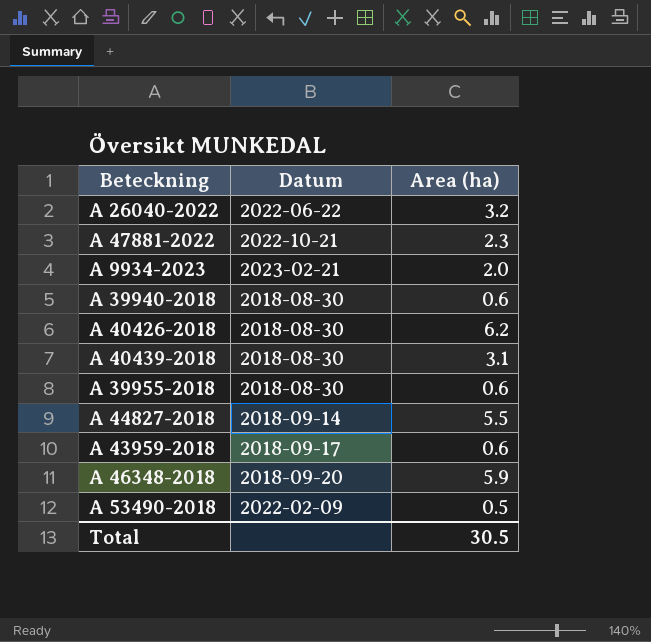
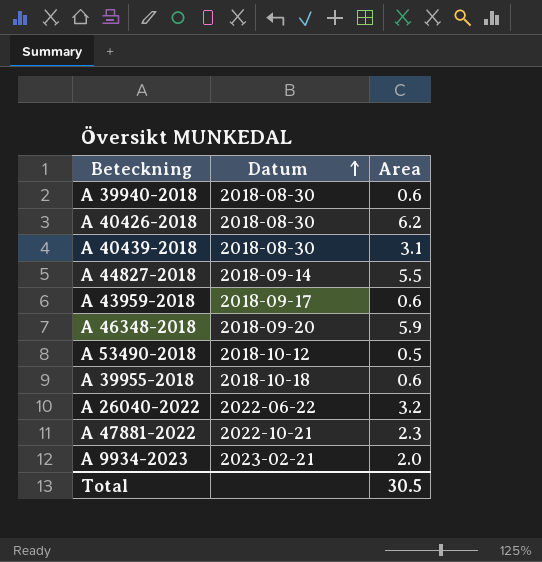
row order: none -> Datum ascending
column name: Area (ha) -> Area
A 53490-2018 | Datum: 2022-02-09 -> 2018-10-12
A 39955-2018 | Datum: 2018-08-30 -> 2018-10-18

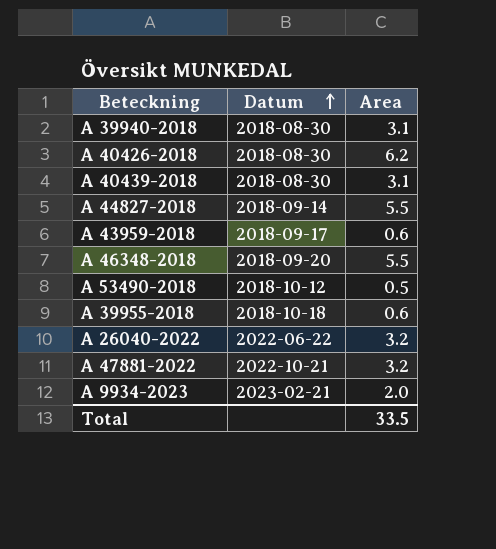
A 39940-2018 | Area: 0.6 -> 3.1
A 46348-2018 | Area: 5.9 -> 5.5
A 47881-2022 | Area: 2.3 -> 3.2
Total | Area: 30.5 -> 33.5

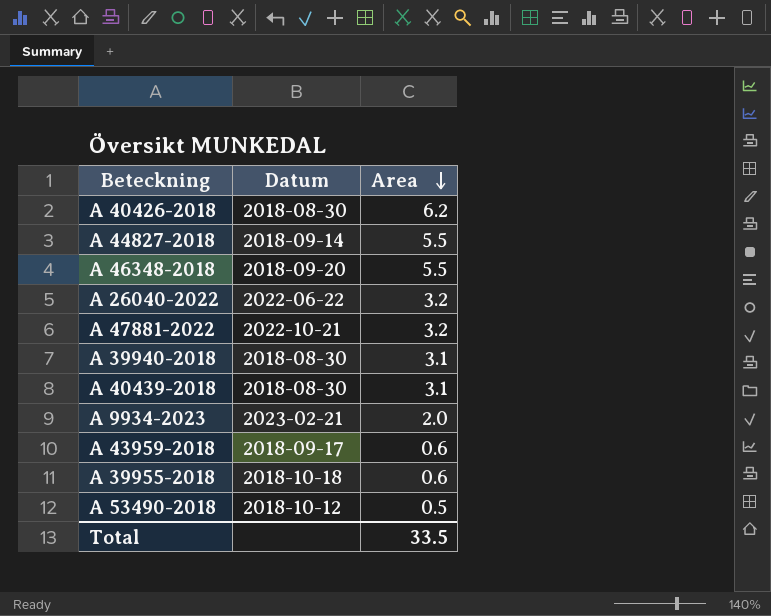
row order: Datum ascending -> Area descending

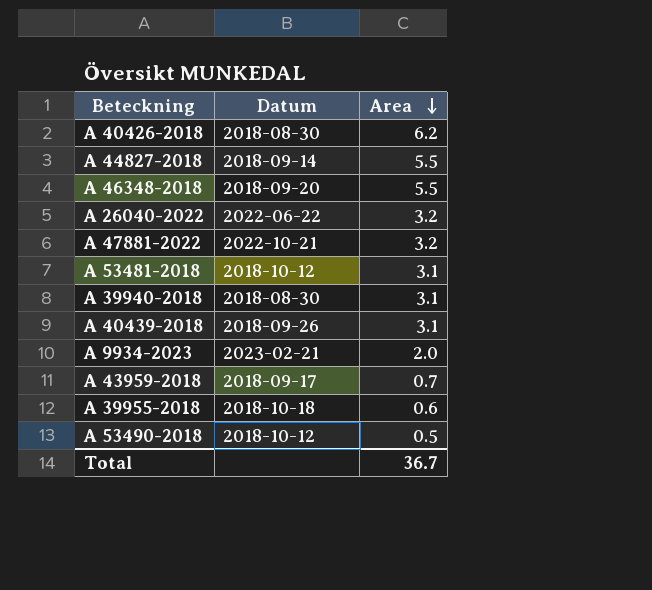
row A 53481-2018: none -> 2018-10-12 | 3.1
A 40439-2018 | Datum: 2018-08-30 -> 2018-09-26
A 43959-2018 | Area: 0.6 -> 0.7
Total | Area: 33.5 -> 36.7

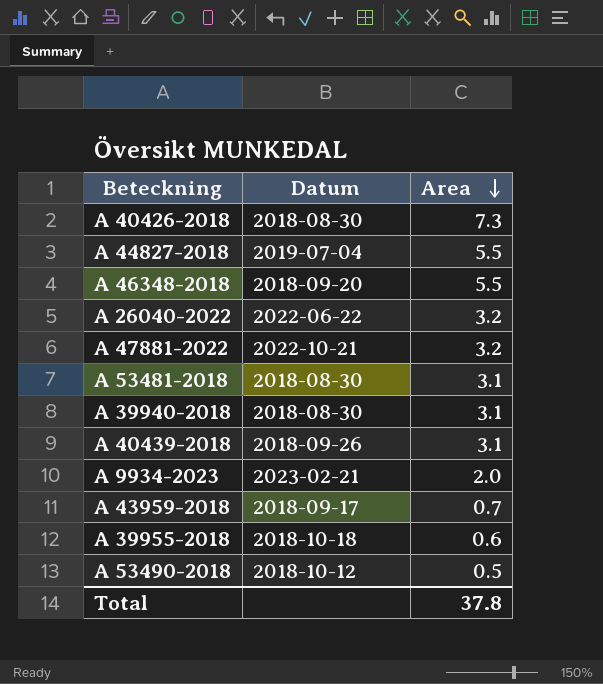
A 40426-2018 | Area: 6.2 -> 7.3
A 44827-2018 | Datum: 2018-09-14 -> 2019-07-04
A 53481-2018 | Datum: 2018-10-12 -> 2018-08-30
Total | Area: 36.7 -> 37.8

